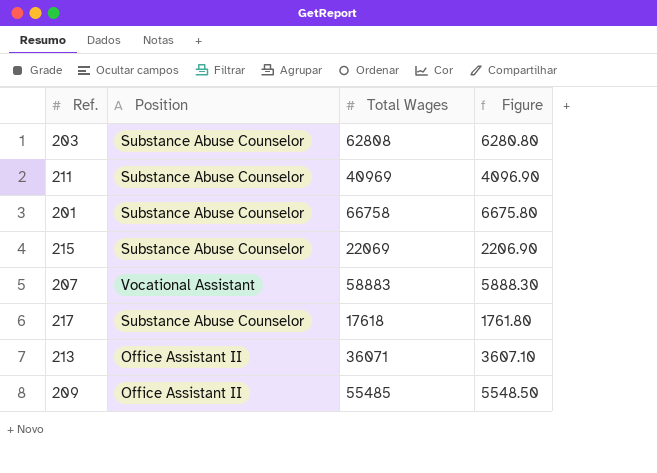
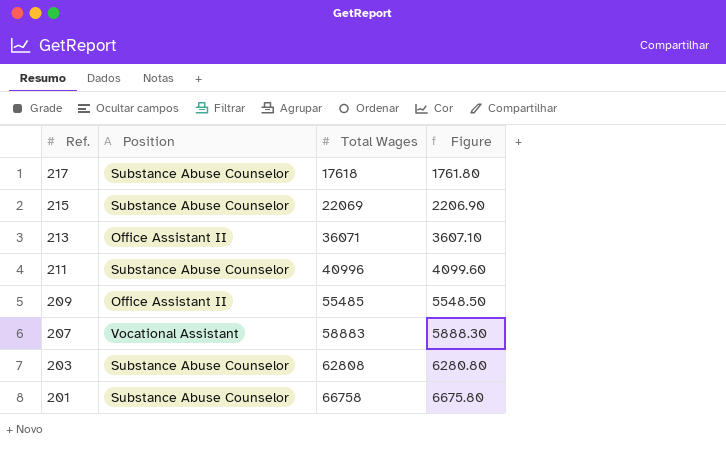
row order: none -> Ref. descending
211 | Total Wages: 40969 -> 40996
211 | Figure: 4096.90 -> 4099.60

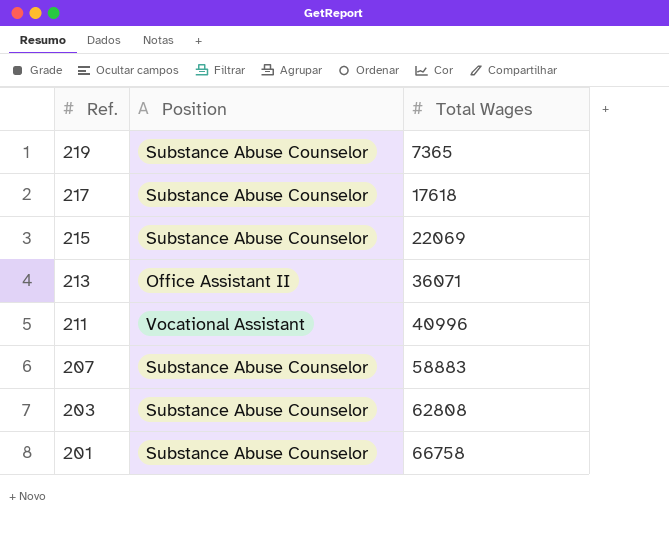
column Figure | formula: [Total Wages] * 0.1 -> none
row 209: Office Assistant II | 55485 | 5548.50 -> none
row 219: none -> Substance Abuse Counselor | 7365
211 | Position: Substance Abuse Counselor -> Vocational Assistant
207 | Position: Vocational Assistant -> Substance Abuse Counselor

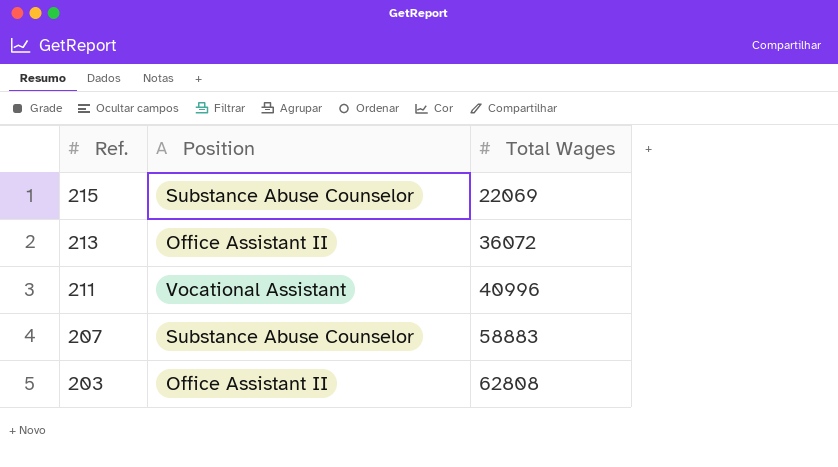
row 219: Substance Abuse Counselor | 7365 -> none
row 217: Substance Abuse Counselor | 17618 -> none
row 201: Substance Abuse Counselor | 66758 -> none
213 | Total Wages: 36071 -> 36072
203 | Position: Substance Abuse Counselor -> Office Assistant II

